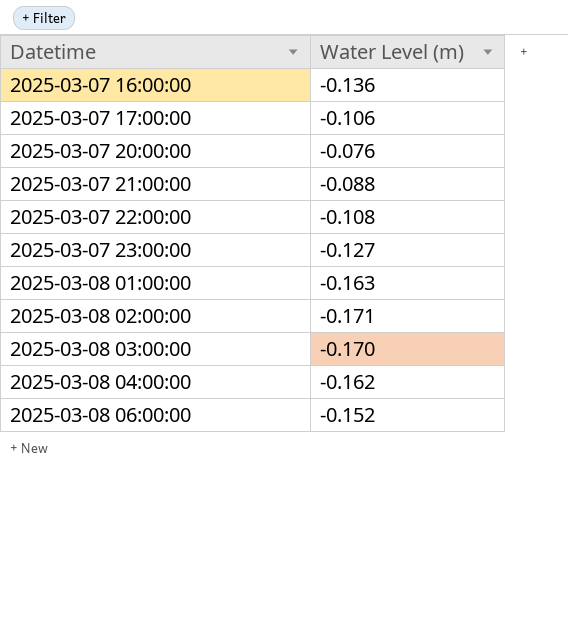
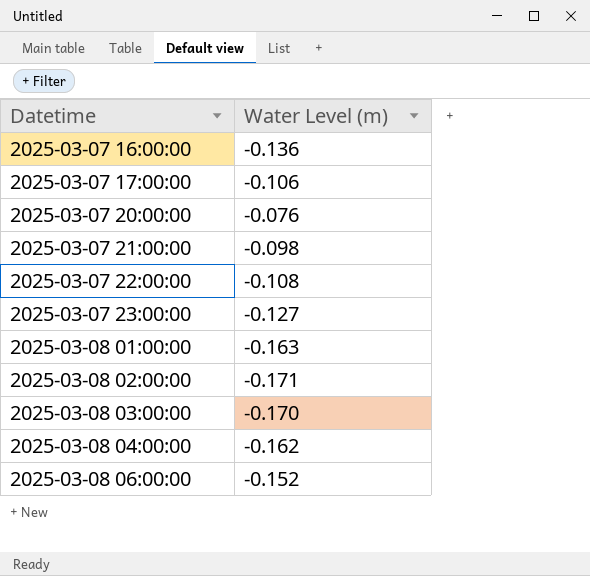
2025-03-07 21:00:00 | Water Level (m): -0.088 -> -0.098

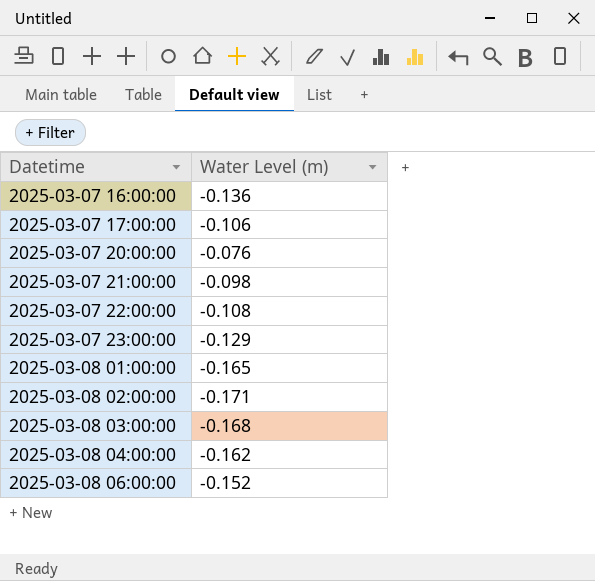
2025-03-07 23:00:00 | Water Level (m): -0.127 -> -0.129
2025-03-08 01:00:00 | Water Level (m): -0.163 -> -0.165
2025-03-08 03:00:00 | Water Level (m): -0.170 -> -0.168

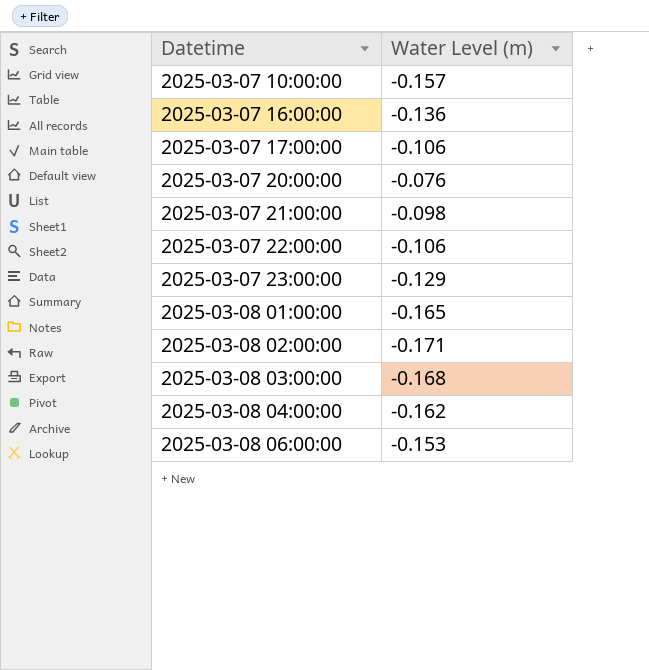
row 2025-03-07 10:00:00: none -> -0.157
2025-03-07 22:00:00 | Water Level (m): -0.108 -> -0.106
2025-03-08 06:00:00 | Water Level (m): -0.152 -> -0.153

